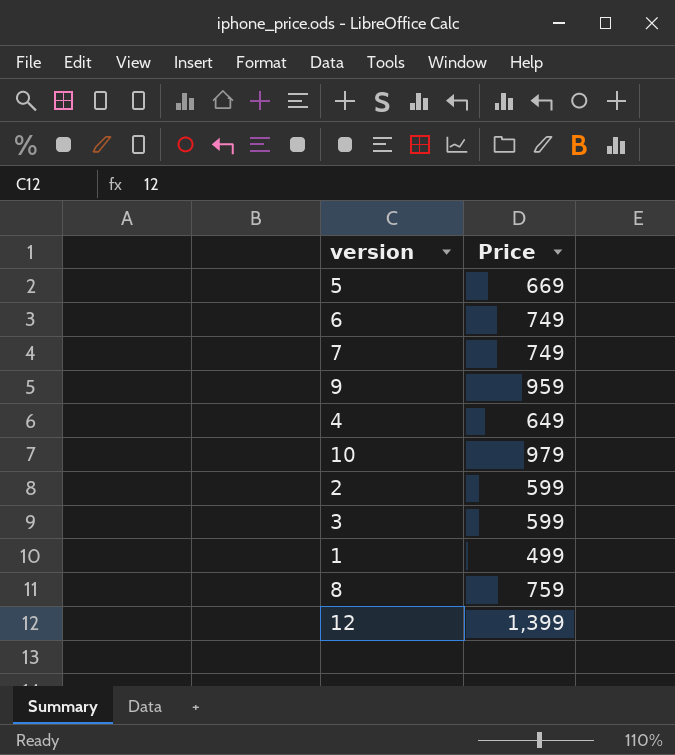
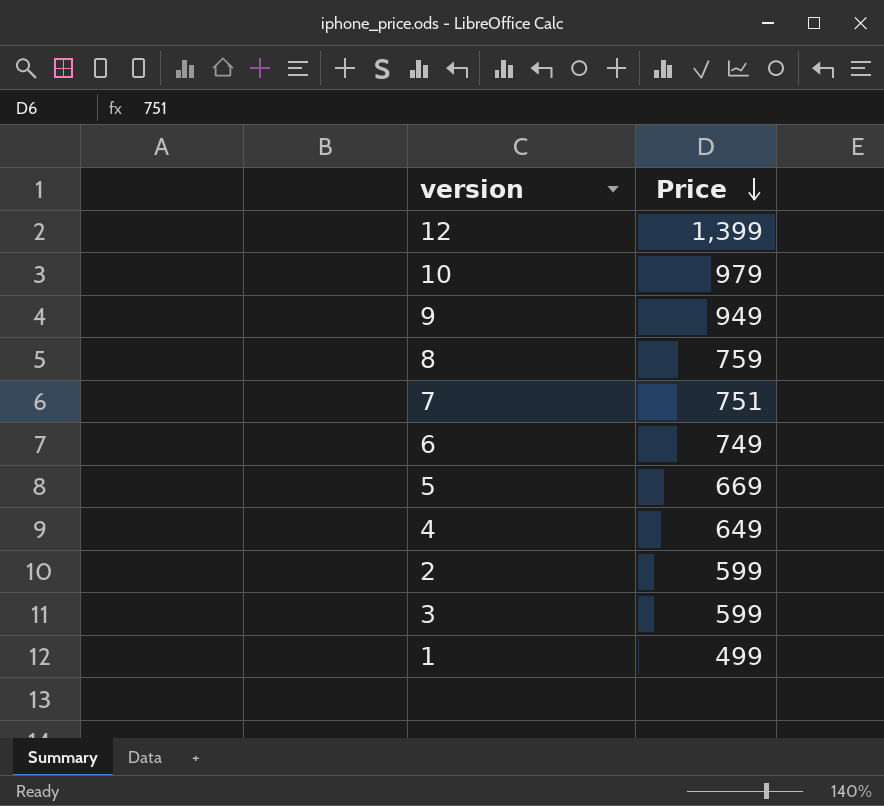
row order: none -> Price descending
9 | Price: 959 -> 949
7 | Price: 749 -> 751

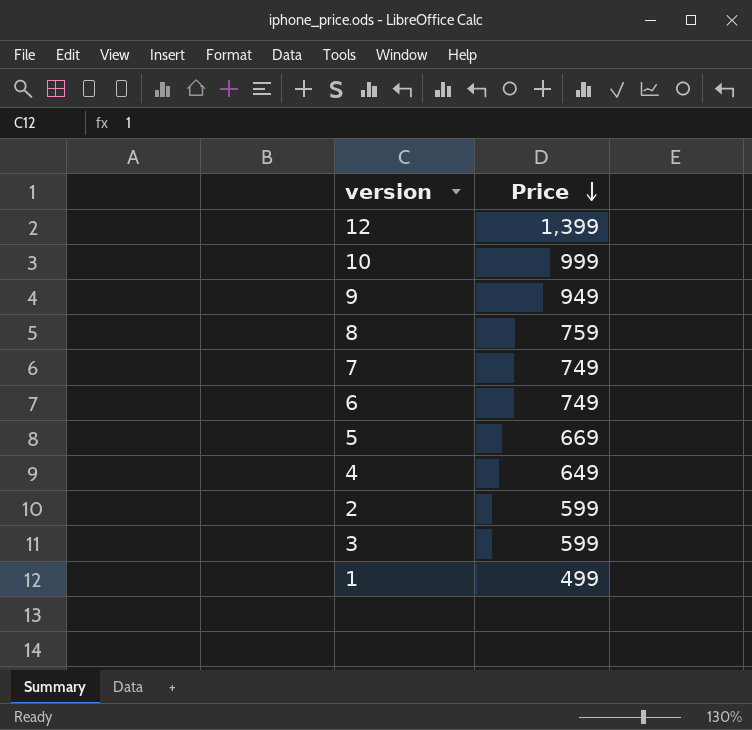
10 | Price: 979 -> 999
7 | Price: 751 -> 749

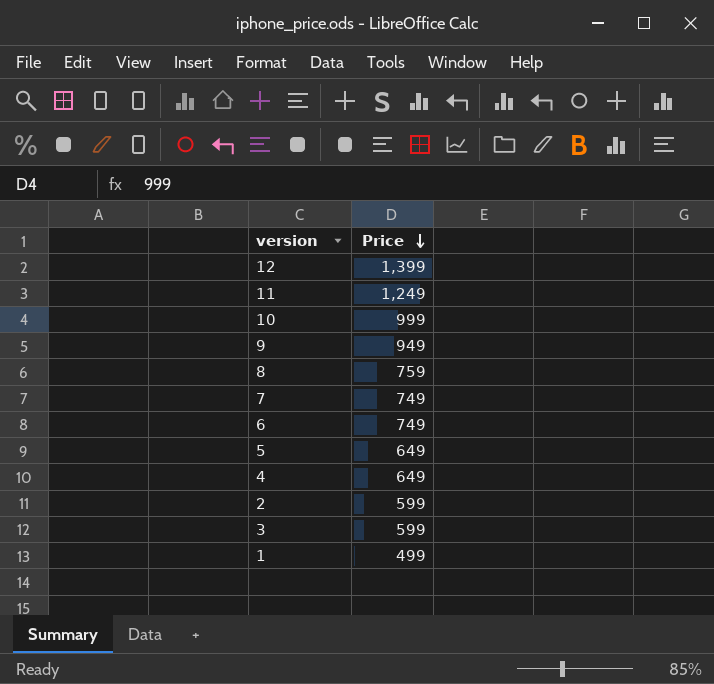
row 11: none -> 1,249
5 | Price: 669 -> 649

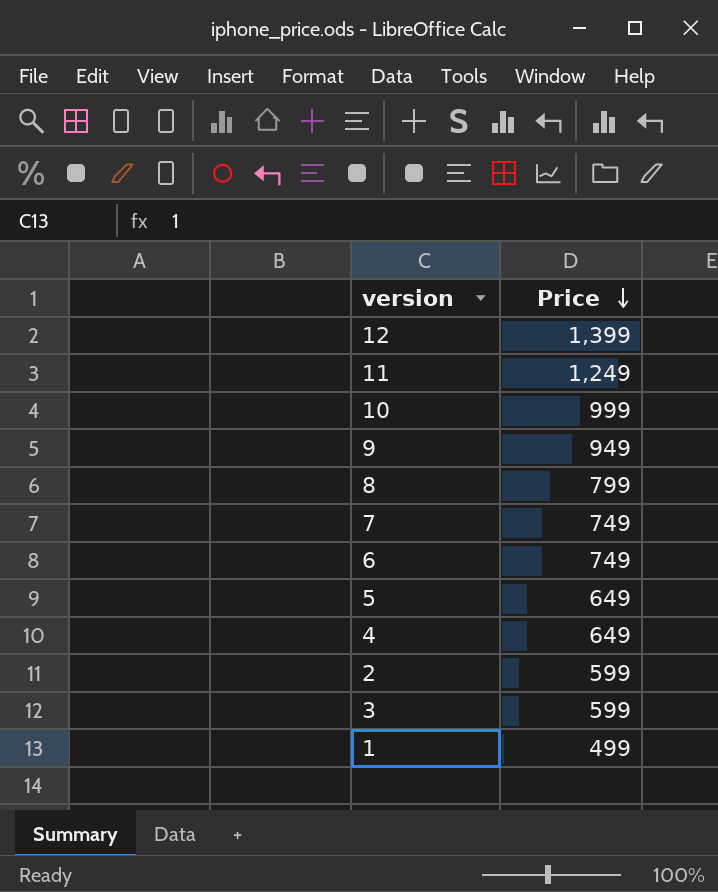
8 | Price: 759 -> 799

